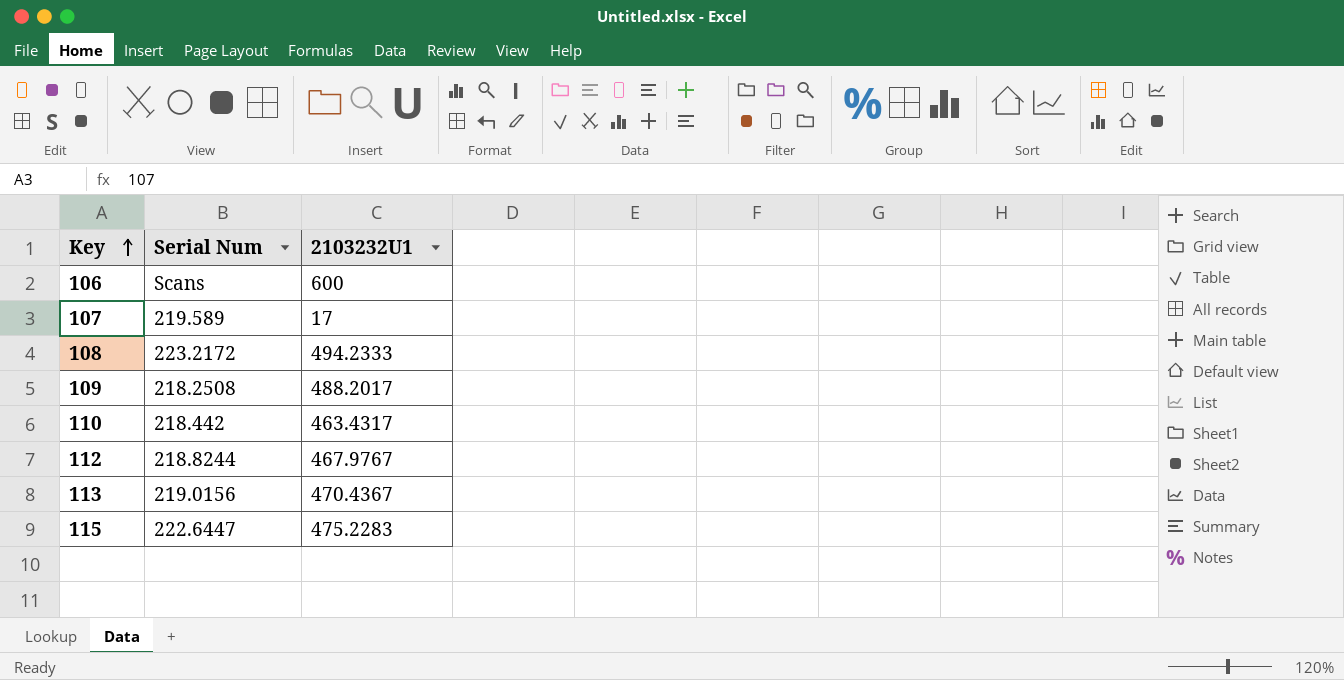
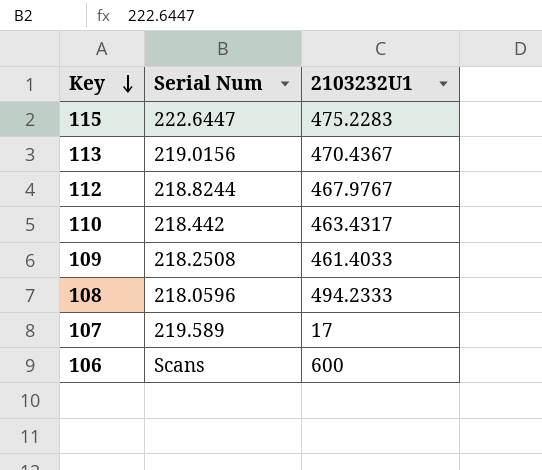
row order: Key ascending -> Key descending
109 | 2103232U1: 488.2017 -> 461.4033
108 | Serial Num: 223.2172 -> 218.0596

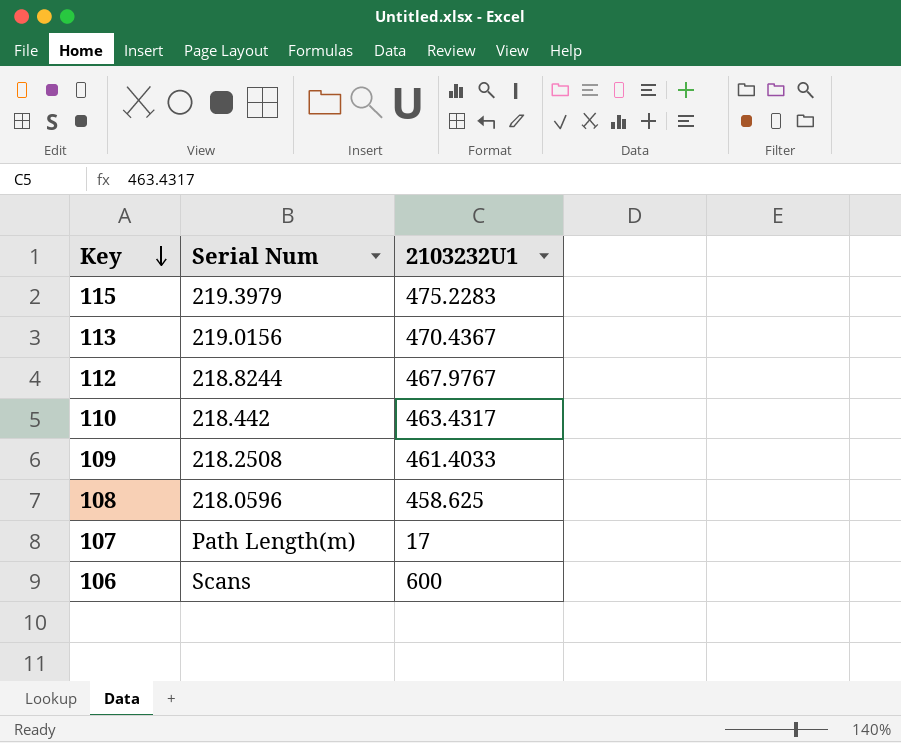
115 | Serial Num: 222.6447 -> 219.3979
108 | 2103232U1: 494.2333 -> 458.625
107 | Serial Num: 219.589 -> Path Length(m)

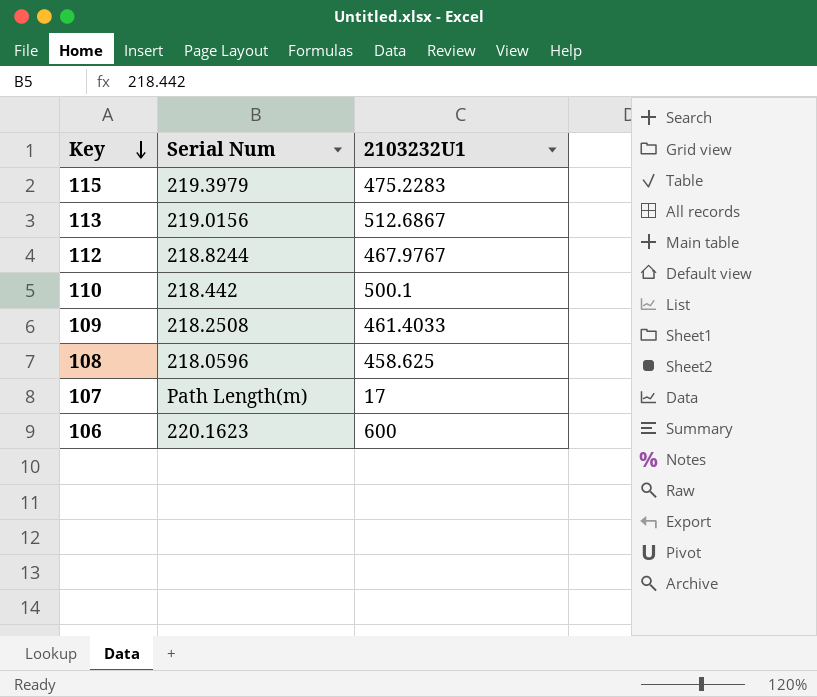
113 | 2103232U1: 470.4367 -> 512.6867
110 | 2103232U1: 463.4317 -> 500.1
106 | Serial Num: Scans -> 220.1623

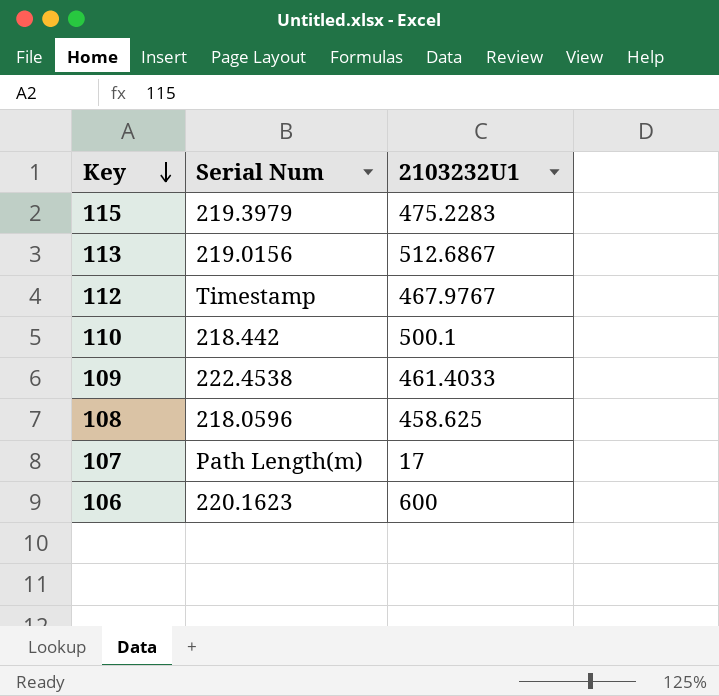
112 | Serial Num: 218.8244 -> Timestamp
109 | Serial Num: 218.2508 -> 222.4538

